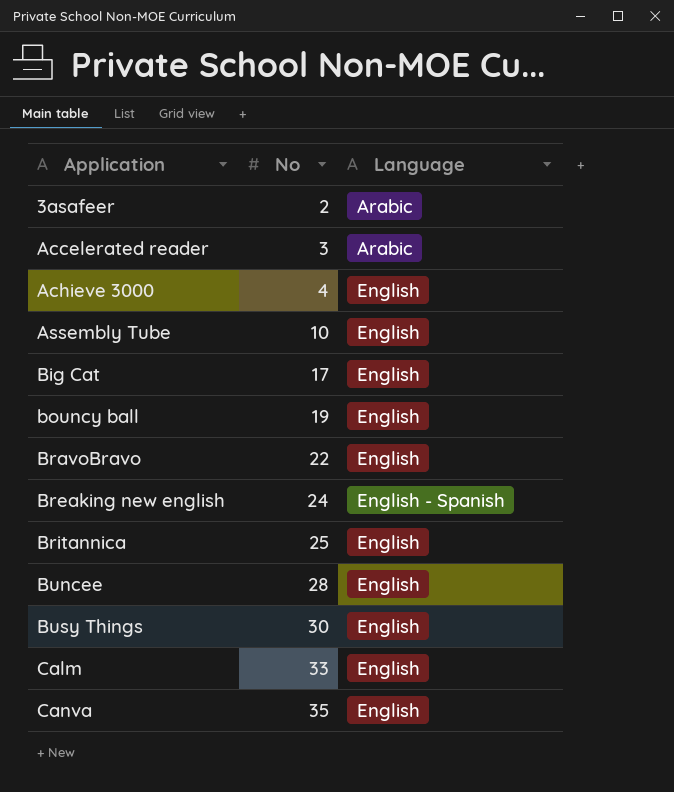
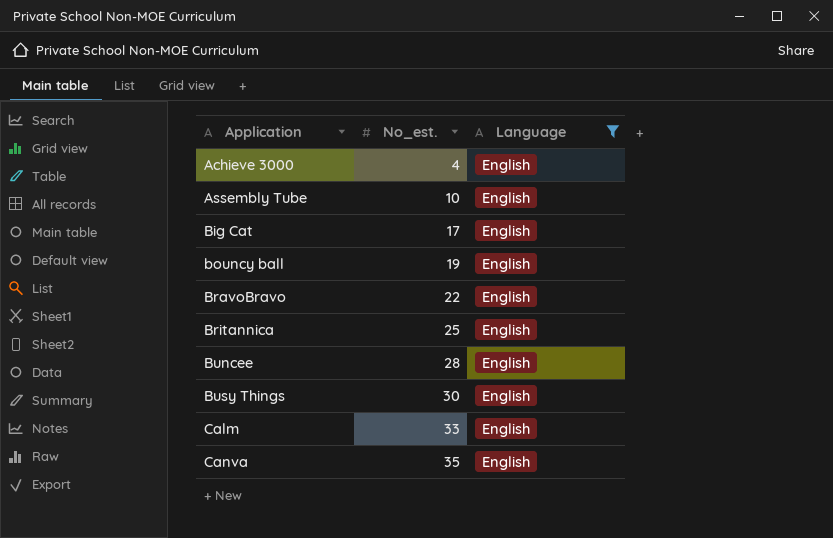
filter: none -> Language = English
column name: No -> No_est.

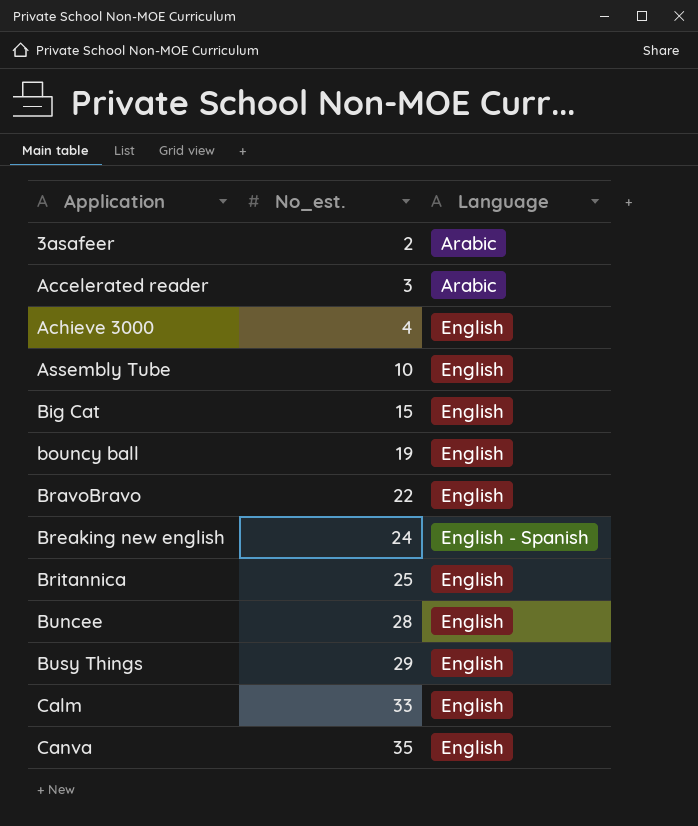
filter: Language = English -> none
Big Cat | No_est.: 17 -> 15
Busy Things | No_est.: 30 -> 29

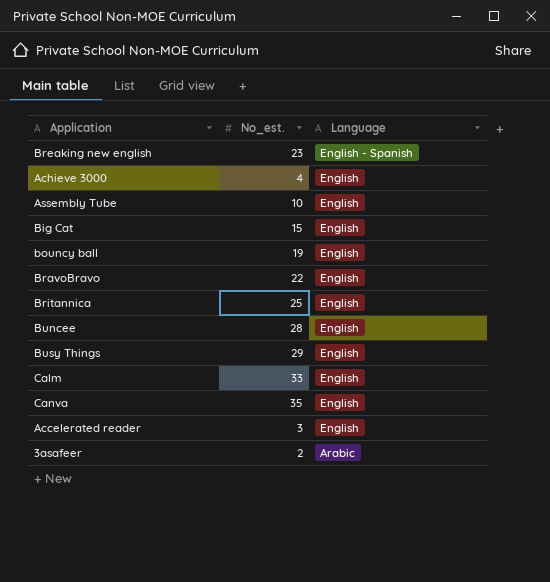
row order: Application ascending -> Language descending
Breaking new english | No_est.: 24 -> 23
Accelerated reader | Language: Arabic -> English

